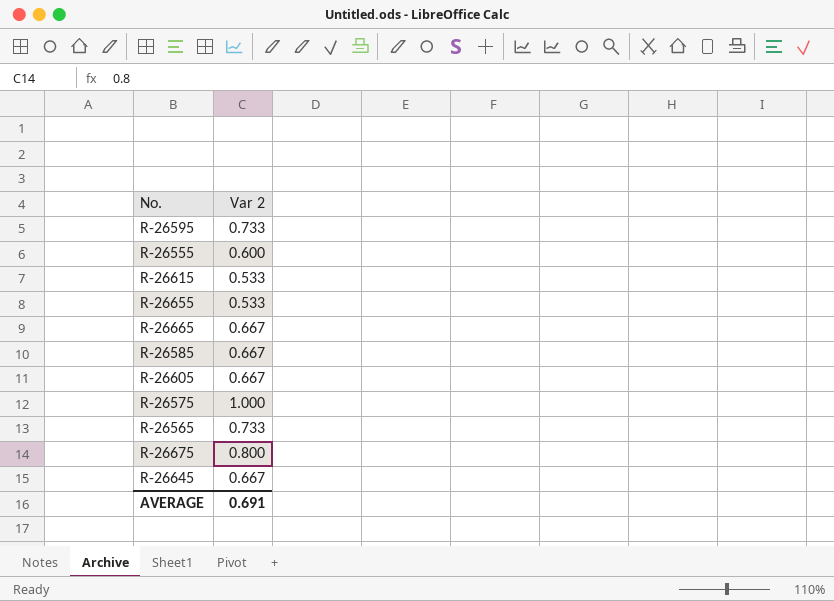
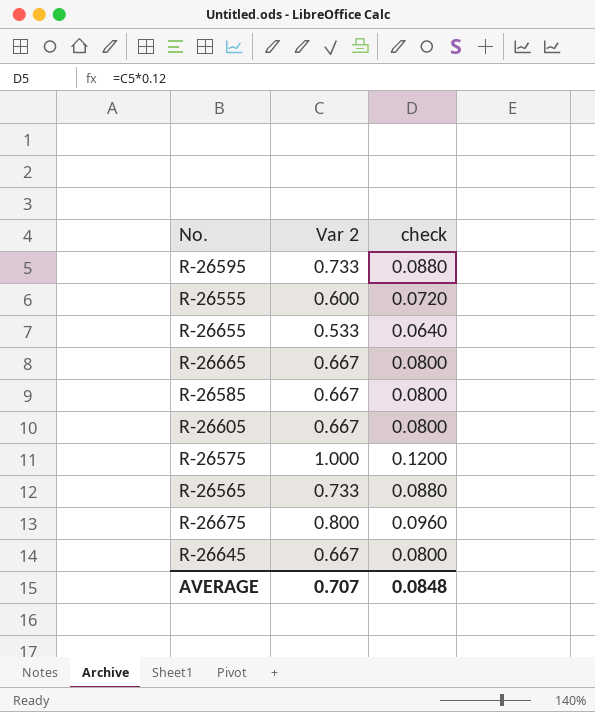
column check | formula: none -> [Var 2] * 0.12
row R-26615: 0.533 -> none
AVERAGE | Var 2: 0.691 -> 0.707

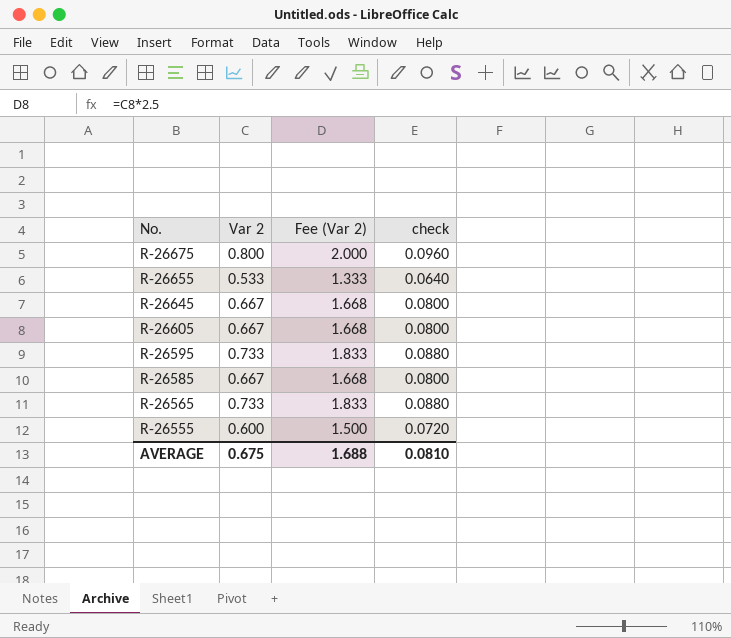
row order: none -> No. descending
column Fee (Var 2) | formula: none -> [Var 2] * 2.5
row R-26665: 0.667 | 0.0800 -> none
row R-26575: 1.000 | 0.1200 -> none
AVERAGE | Var 2: 0.707 -> 0.675
AVERAGE | check: 0.0848 -> 0.0810

